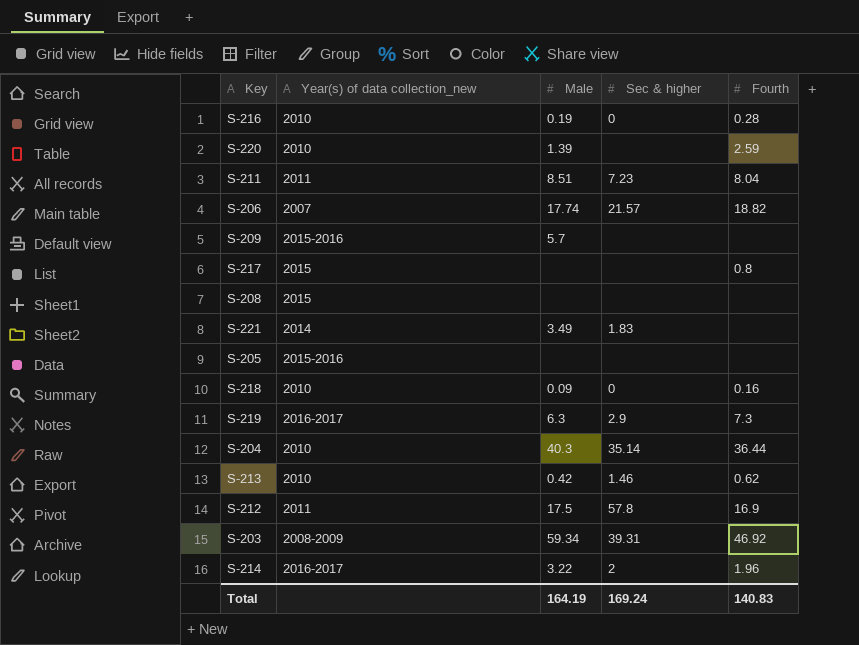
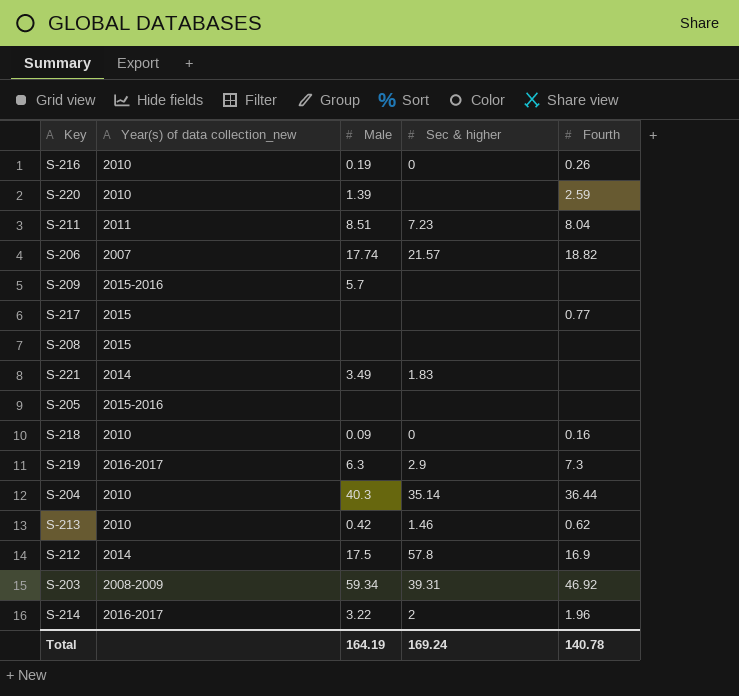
S-216 | Fourth: 0.28 -> 0.26
S-217 | Fourth: 0.8 -> 0.77
S-212 | Year(s) of data collection_new: 2011 -> 2014
Total | Fourth: 140.83 -> 140.78

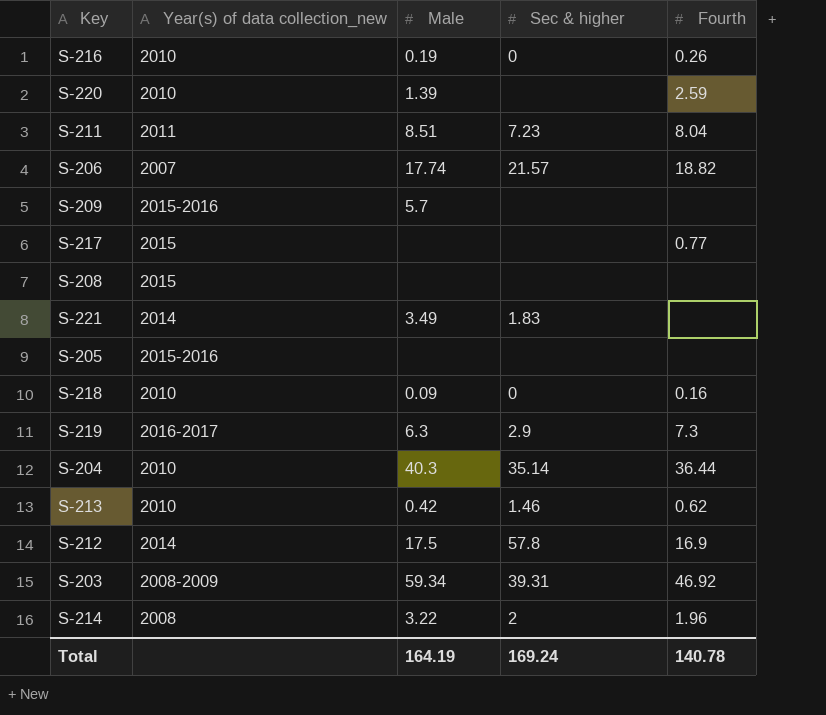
S-214 | Year(s) of data collection_new: 2016-2017 -> 2008

